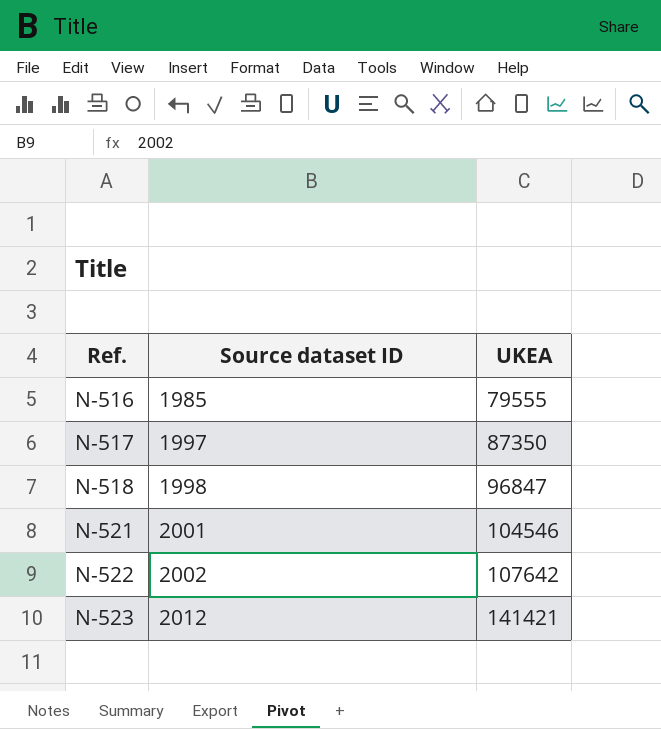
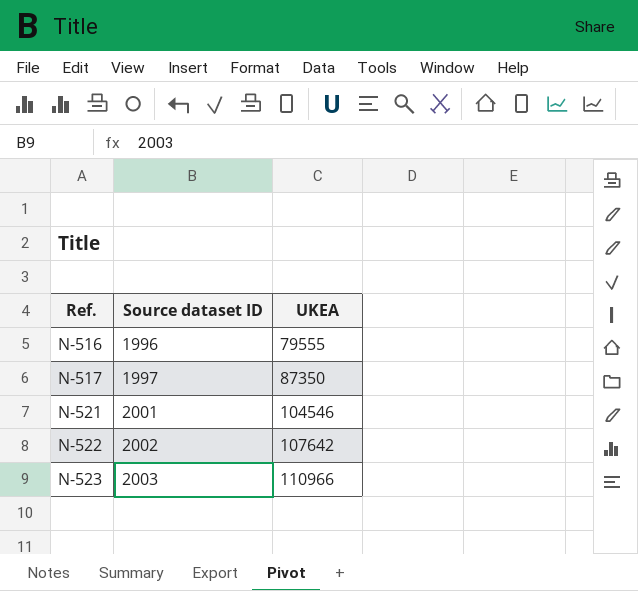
row N-518: 1998 | 96847 -> none
N-516 | Source dataset ID: 1985 -> 1996
N-523 | Source dataset ID: 2012 -> 2003
N-523 | UKEA: 141421 -> 110966

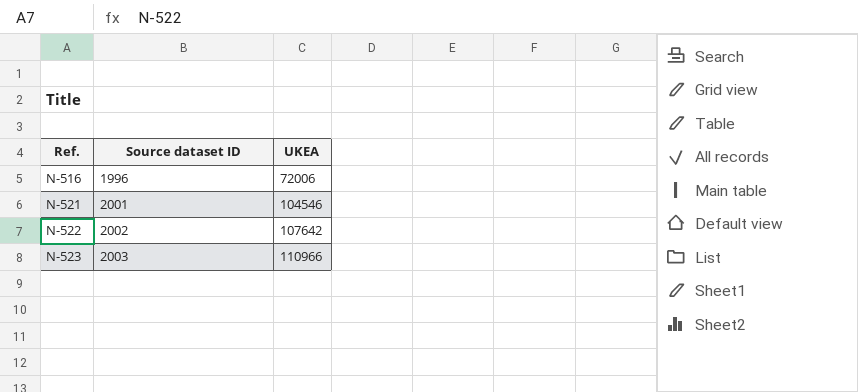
row N-517: 1997 | 87350 -> none
N-516 | UKEA: 79555 -> 72006

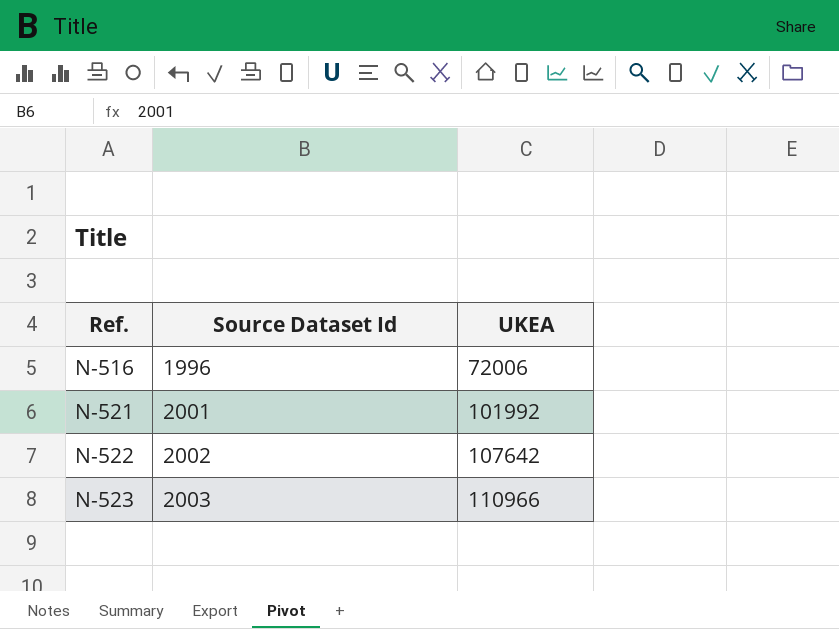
column name: Source dataset ID -> Source Dataset Id
N-521 | UKEA: 104546 -> 101992

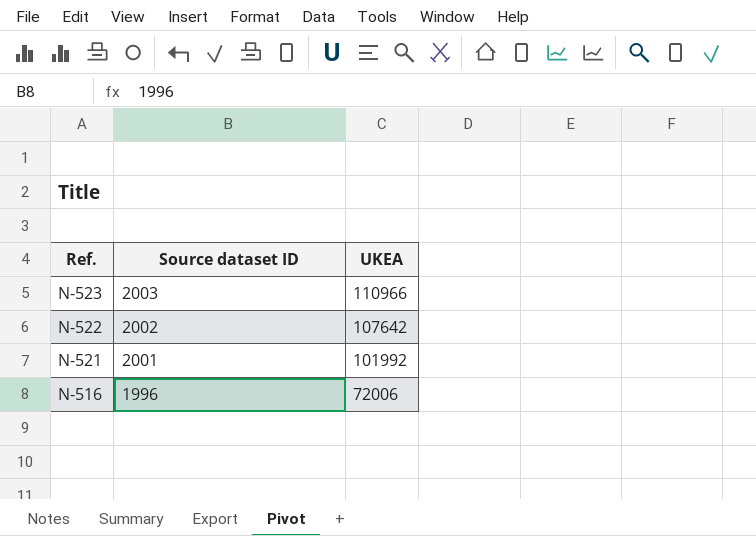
row order: Ref. ascending -> Ref. descending
column name: Source Dataset Id -> Source dataset ID

